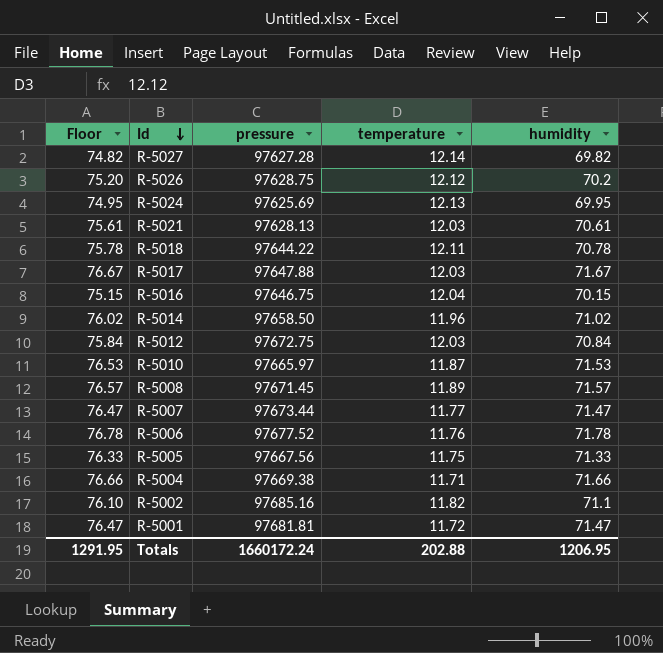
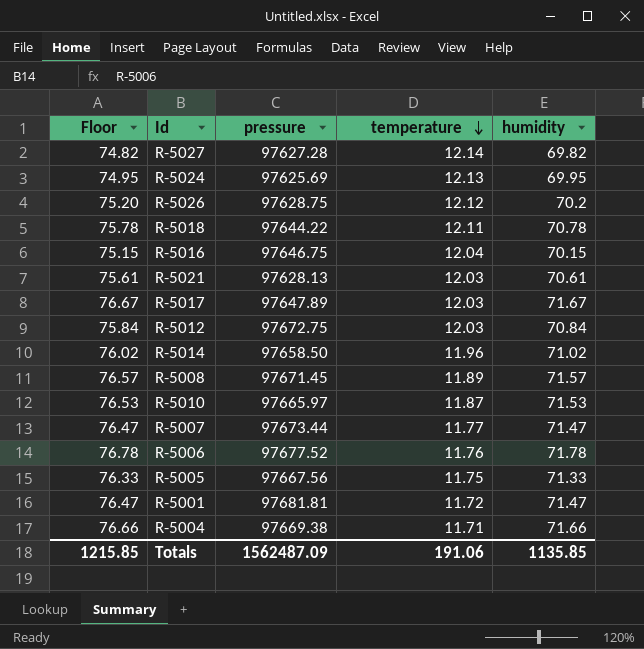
row order: Id descending -> temperature descending
row R-5002: 76.10 | 97685.16 | 11.82 | 71.1 -> none
R-5017 | pressure: 97647.88 -> 97647.89
Totals | Floor: 1291.95 -> 1215.85
Totals | pressure: 1660172.24 -> 1562487.09
Totals | temperature: 202.88 -> 191.06
Totals | humidity: 1206.95 -> 1135.85

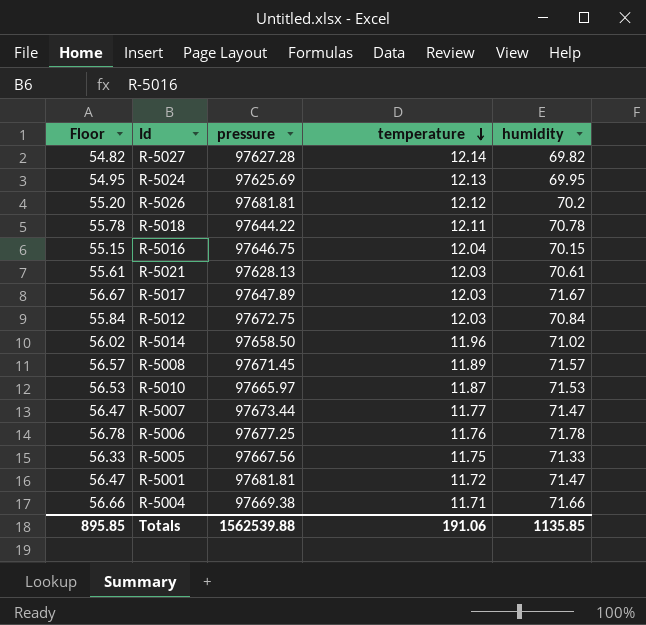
column Floor | formula: [humidity] + 5 -> [humidity] - 15
R-5026 | pressure: 97628.75 -> 97681.81
R-5006 | pressure: 97677.52 -> 97677.25
Totals | Floor: 1215.85 -> 895.85
Totals | pressure: 1562487.09 -> 1562539.88

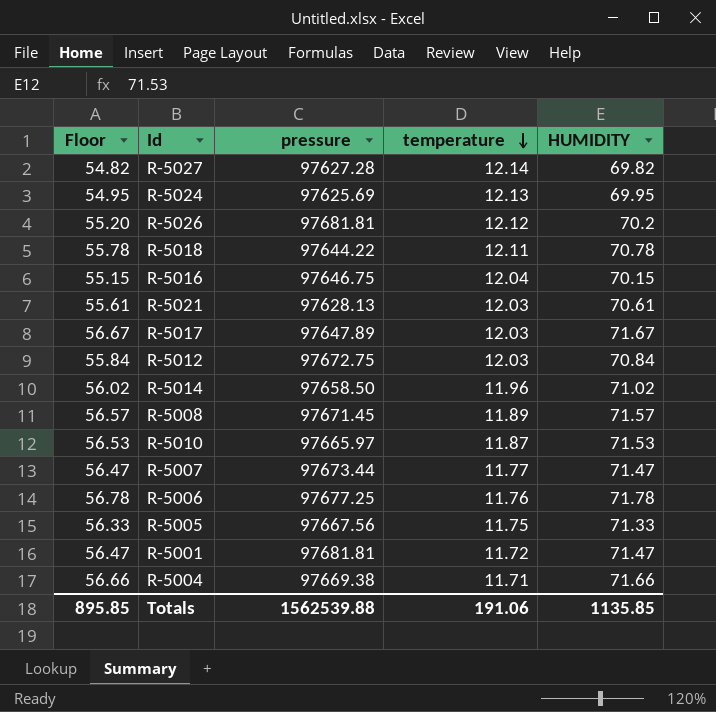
column name: humidity -> HUMIDITY

